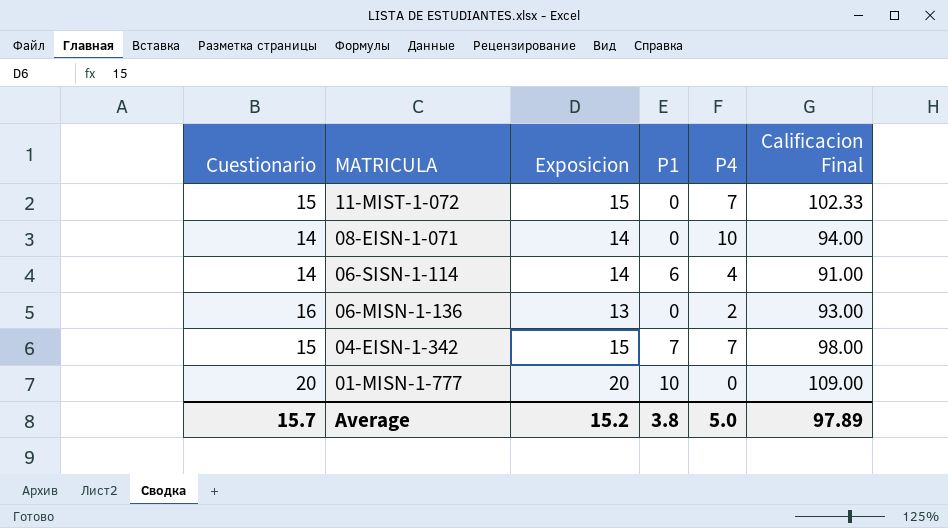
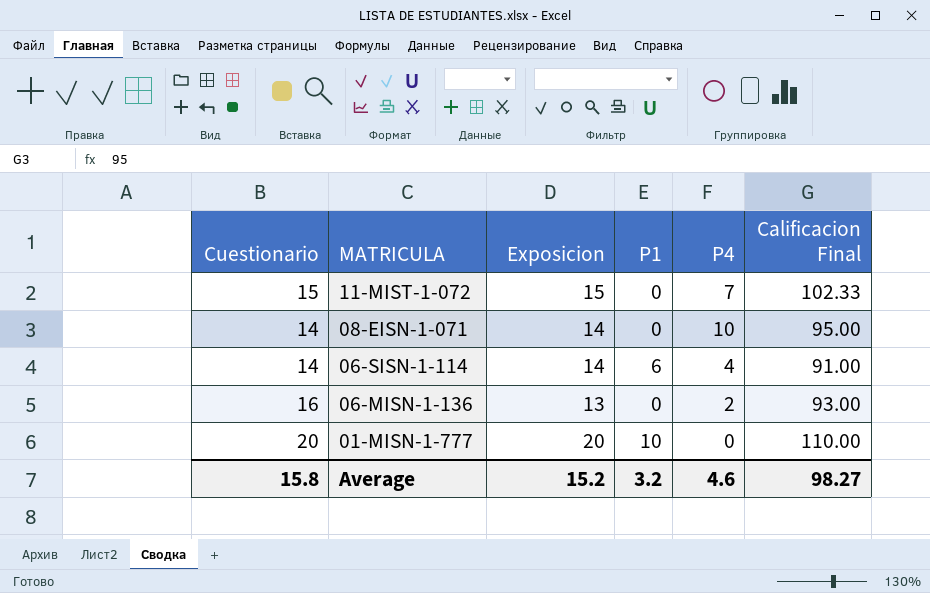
row 04-EISN-1-342: 15 | 15 | 7 | 7 | 98.00 -> none
08-EISN-1-071 | Calificacion Final: 94.00 -> 95.00
01-MISN-1-777 | Calificacion Final: 109.00 -> 110.00
Average | Cuestionario: 15.7 -> 15.8
Average | P1: 3.8 -> 3.2
Average | P4: 5.0 -> 4.6
Average | Calificacion Final: 97.89 -> 98.27

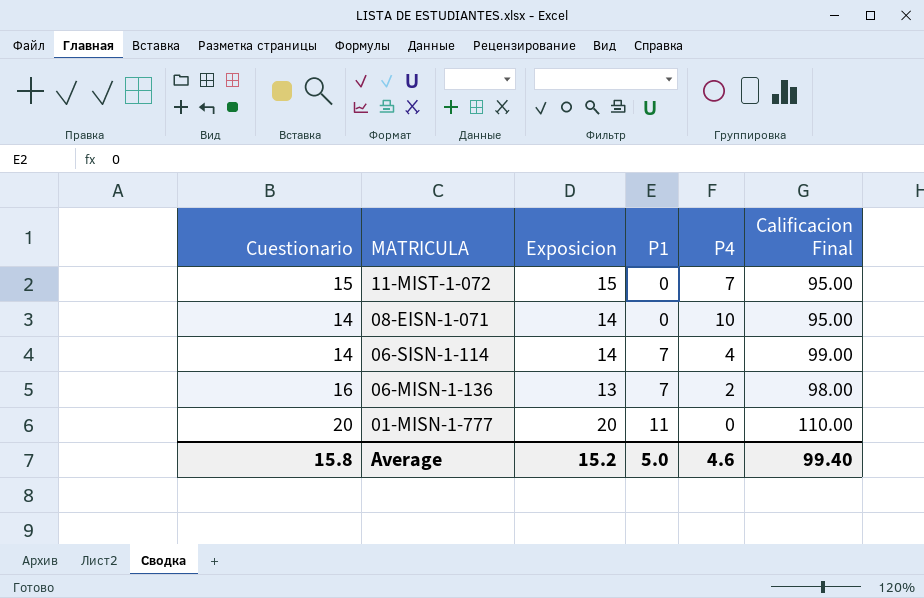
11-MIST-1-072 | Calificacion Final: 102.33 -> 95.00
06-SISN-1-114 | P1: 6 -> 7
06-SISN-1-114 | Calificacion Final: 91.00 -> 99.00
06-MISN-1-136 | P1: 0 -> 7
06-MISN-1-136 | Calificacion Final: 93.00 -> 98.00
01-MISN-1-777 | P1: 10 -> 11
Average | P1: 3.2 -> 5.0
Average | Calificacion Final: 98.27 -> 99.40

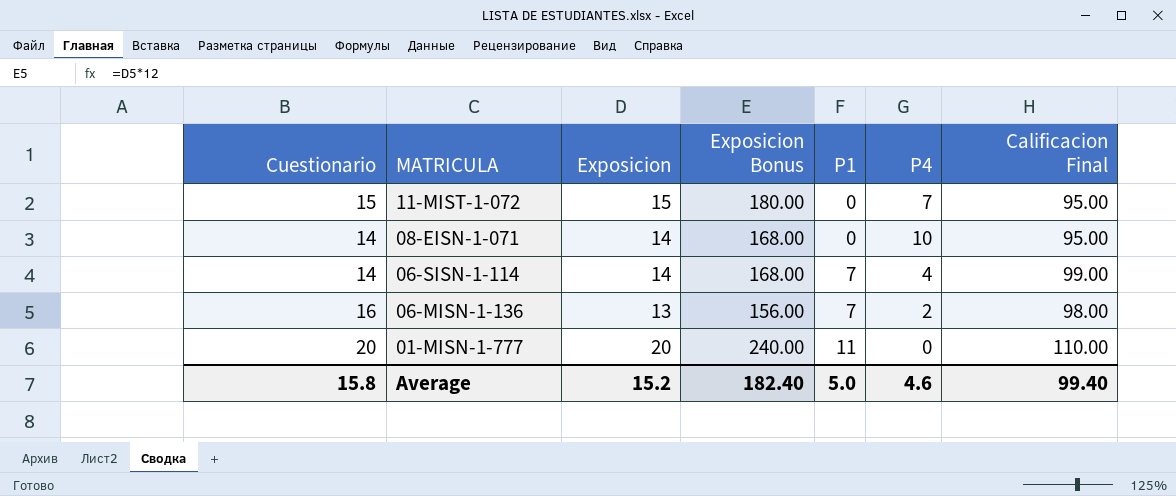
column Exposicion Bonus | formula: none -> [Exposicion] * 12

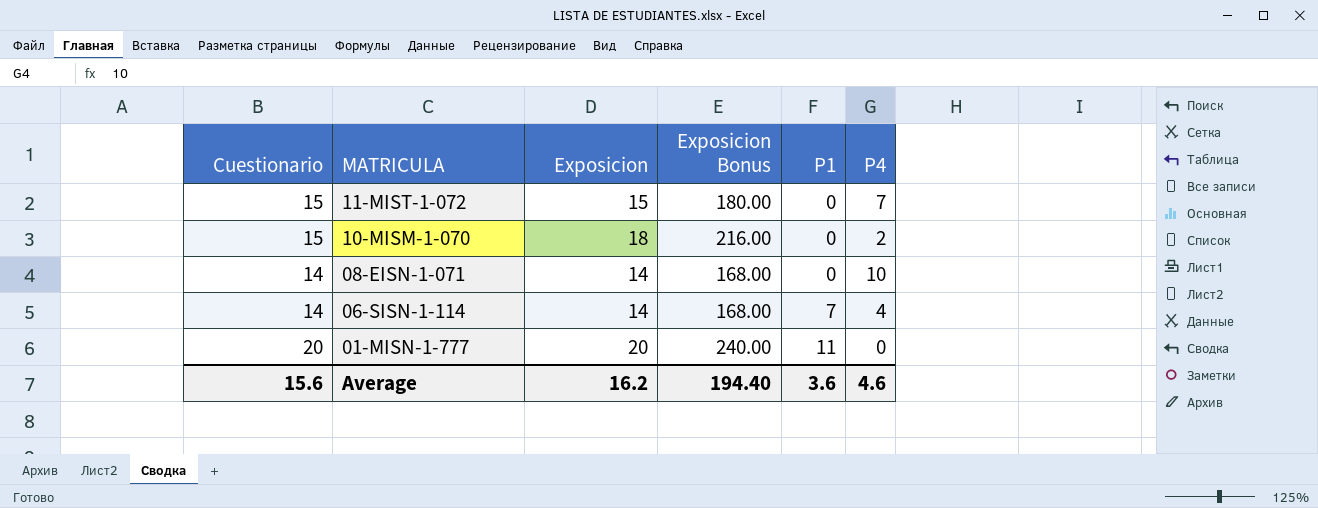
column Calificacion Final | position: 7 -> none
row 06-MISN-1-136: 16 | 13 | 156.00 | 7 | 2 | 98.00 -> none
row 10-MISM-1-070: none -> 15 | 18 | 216.00 | 0 | 2
Average | Cuestionario: 15.8 -> 15.6
Average | Exposicion: 15.2 -> 16.2
Average | Exposicion Bonus: 182.40 -> 194.40
Average | P1: 5.0 -> 3.6

